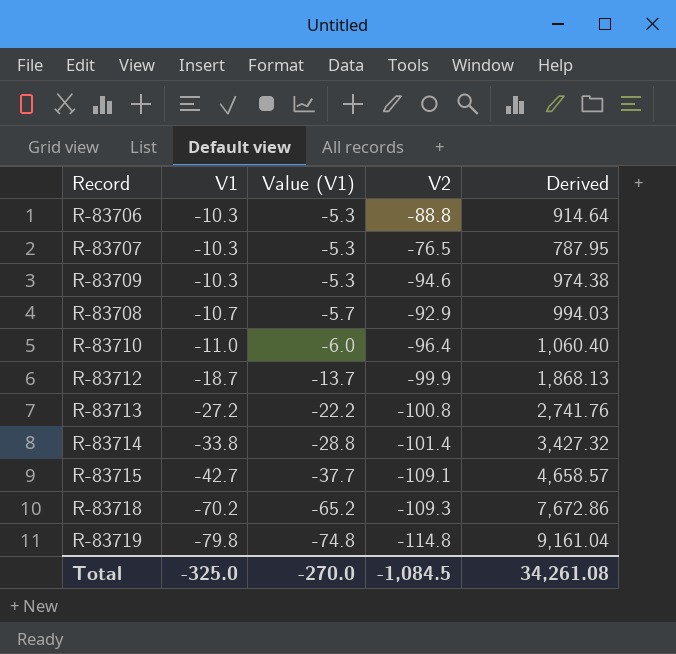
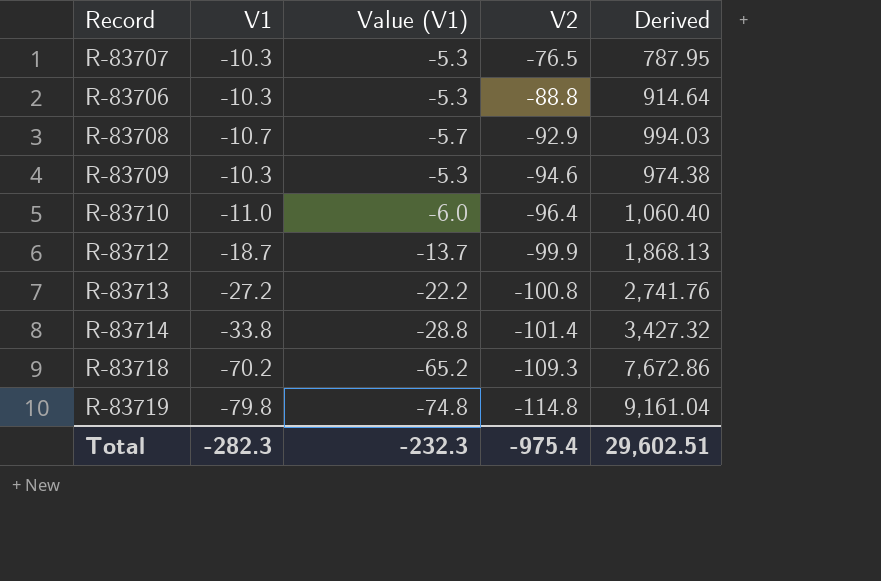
row order: V1 descending -> V2 descending
row R-83715: -42.7 | -37.7 | -109.1 | 4,658.57 -> none
Total | V1: -325.0 -> -282.3
Total | Value (V1): -270.0 -> -232.3
Total | V2: -1,084.5 -> -975.4
Total | Derived: 34,261.08 -> 29,602.51

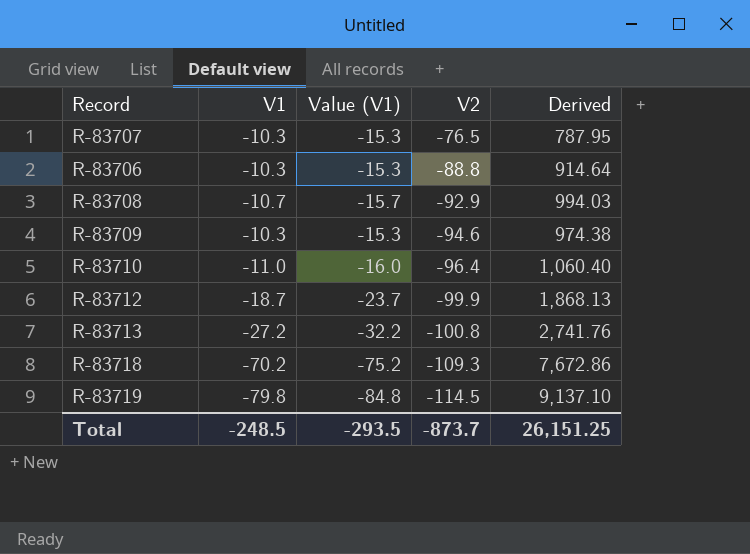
column Value (V1) | formula: [V1] + 5 -> [V1] - 5
row R-83714: -33.8 | -28.8 | -101.4 | 3,427.32 -> none
R-83719 | V2: -114.8 -> -114.5
R-83719 | Derived: 9,161.04 -> 9,137.10
Total | V1: -282.3 -> -248.5
Total | Value (V1): -232.3 -> -293.5
Total | V2: -975.4 -> -873.7
Total | Derived: 29,602.51 -> 26,151.25

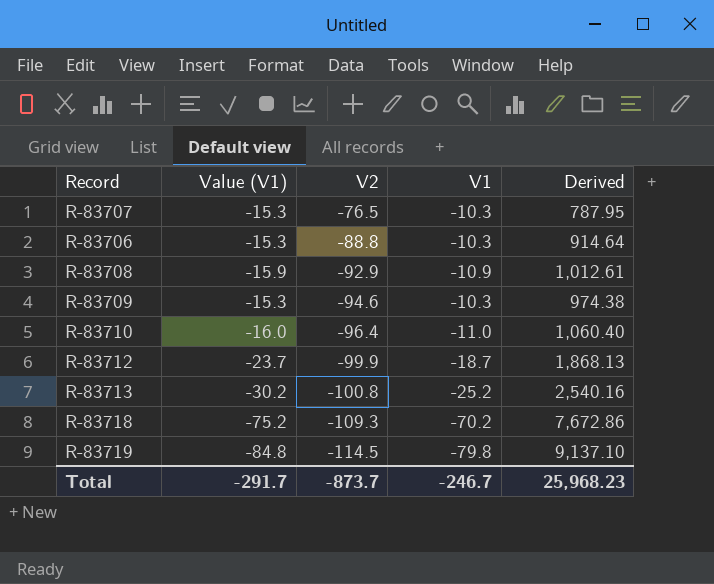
column V1 | position: 2 -> 4
R-83708 | Value (V1): -15.7 -> -15.9
R-83708 | V1: -10.7 -> -10.9
R-83708 | Derived: 994.03 -> 1,012.61
R-83713 | Value (V1): -32.2 -> -30.2
R-83713 | V1: -27.2 -> -25.2
R-83713 | Derived: 2,741.76 -> 2,540.16
Total | Value (V1): -293.5 -> -291.7
Total | V1: -248.5 -> -246.7
Total | Derived: 26,151.25 -> 25,968.23

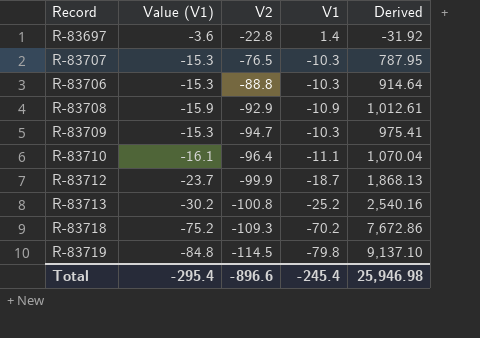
row R-83697: none -> -3.6 | -22.8 | 1.4 | -31.92
R-83709 | V2: -94.6 -> -94.7
R-83709 | Derived: 974.38 -> 975.41
R-83710 | Value (V1): -16.0 -> -16.1
R-83710 | V1: -11.0 -> -11.1
R-83710 | Derived: 1,060.40 -> 1,070.04
Total | Value (V1): -291.7 -> -295.4
Total | V2: -873.7 -> -896.6
Total | V1: -246.7 -> -245.4
Total | Derived: 25,968.23 -> 25,946.98

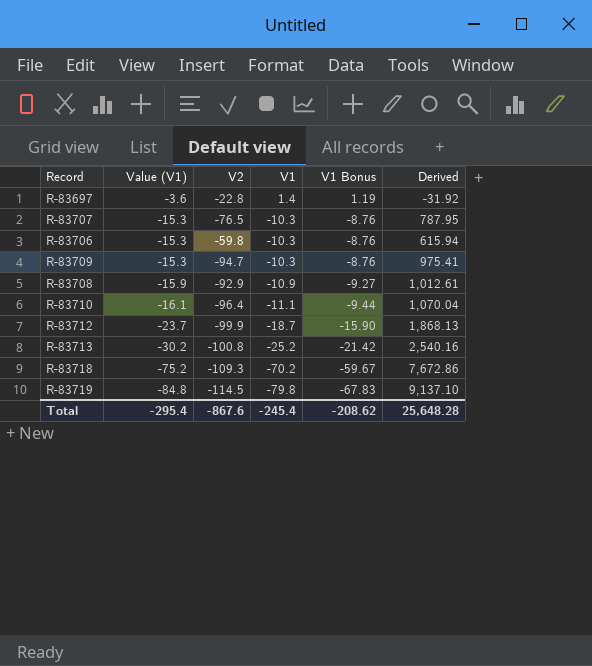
row order: V2 descending -> Value (V1) descending
column V1 Bonus | formula: none -> [V1] * 0.85
R-83706 | V2: -88.8 -> -59.8
R-83706 | Derived: 914.64 -> 615.94
Total | V2: -896.6 -> -867.6
Total | Derived: 25,946.98 -> 25,648.28

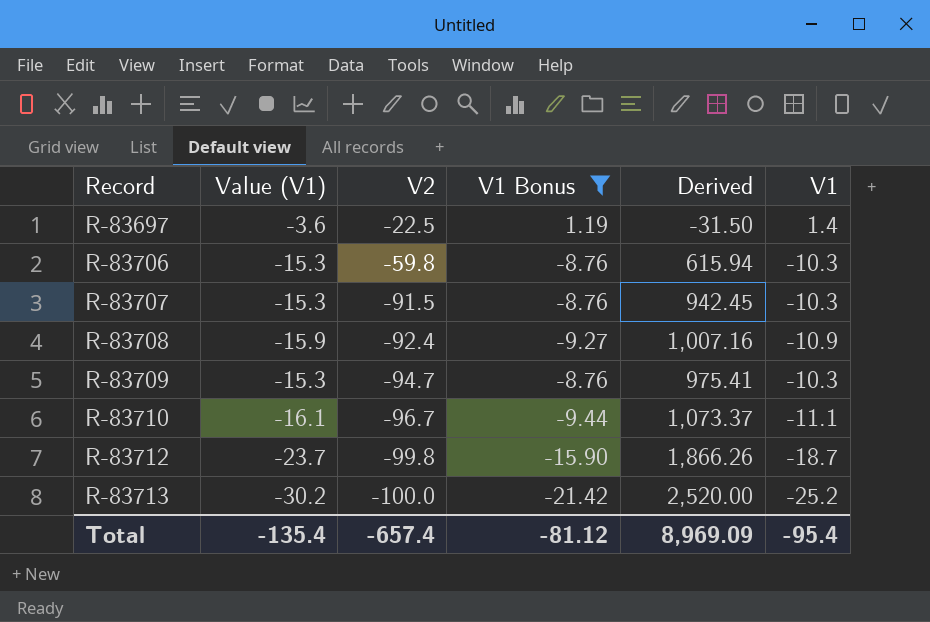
filter: none -> V1 Bonus >= -21.42
row order: Value (V1) descending -> Record ascending
column V1 | position: 4 -> 6
R-83697 | V2: -22.8 -> -22.5
R-83697 | Derived: -31.92 -> -31.50
R-83707 | V2: -76.5 -> -91.5
R-83707 | Derived: 787.95 -> 942.45
R-83708 | V2: -92.9 -> -92.4
R-83708 | Derived: 1,012.61 -> 1,007.16
R-83710 | V2: -96.4 -> -96.7
R-83710 | Derived: 1,070.04 -> 1,073.37
R-83712 | V2: -99.9 -> -99.8
R-83712 | Derived: 1,868.13 -> 1,866.26
R-83713 | V2: -100.8 -> -100.0
R-83713 | Derived: 2,540.16 -> 2,520.00
Total | Value (V1): -295.4 -> -135.4
Total | V2: -867.6 -> -657.4
Total | V1 Bonus: -208.62 -> -81.12
Total | Derived: 25,648.28 -> 8,969.09
Total | V1: -245.4 -> -95.4

